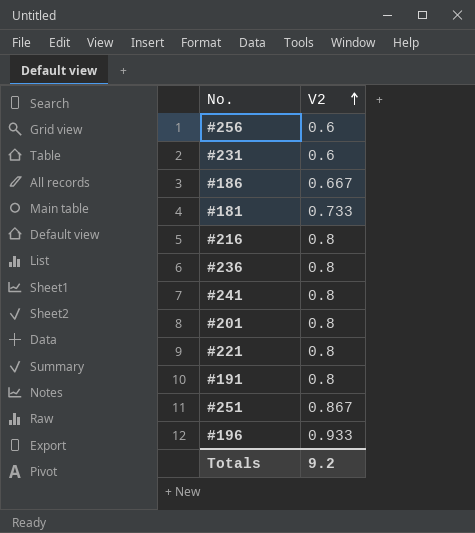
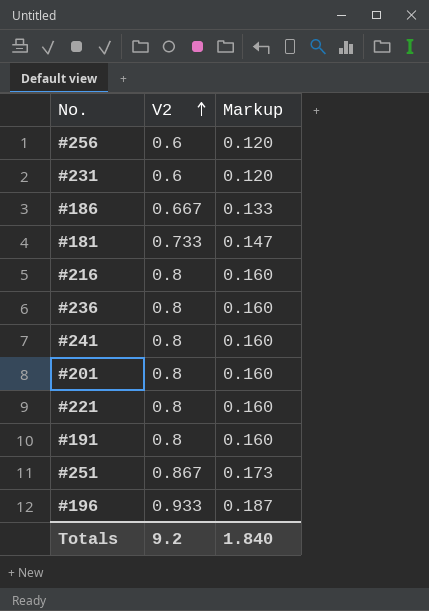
column Markup | formula: none -> [V2] * 0.2

